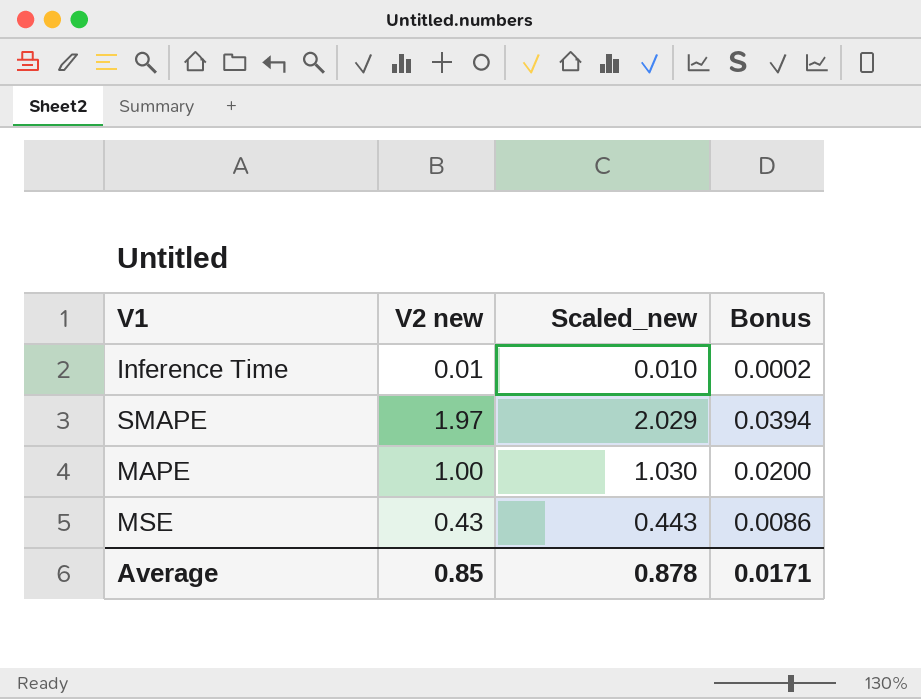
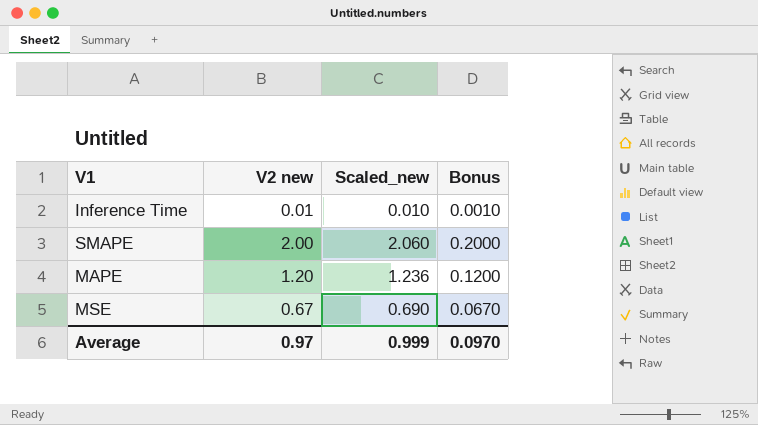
column Bonus | formula: [V2 new] * 0.02 -> [V2 new] * 0.1
SMAPE | V2 new: 1.97 -> 2.00
SMAPE | Scaled_new: 2.029 -> 2.060
MAPE | V2 new: 1.00 -> 1.20
MAPE | Scaled_new: 1.030 -> 1.236
MSE | V2 new: 0.43 -> 0.67
MSE | Scaled_new: 0.443 -> 0.690
Average | V2 new: 0.85 -> 0.97
Average | Scaled_new: 0.878 -> 0.999
Average | Bonus: 0.0171 -> 0.0970

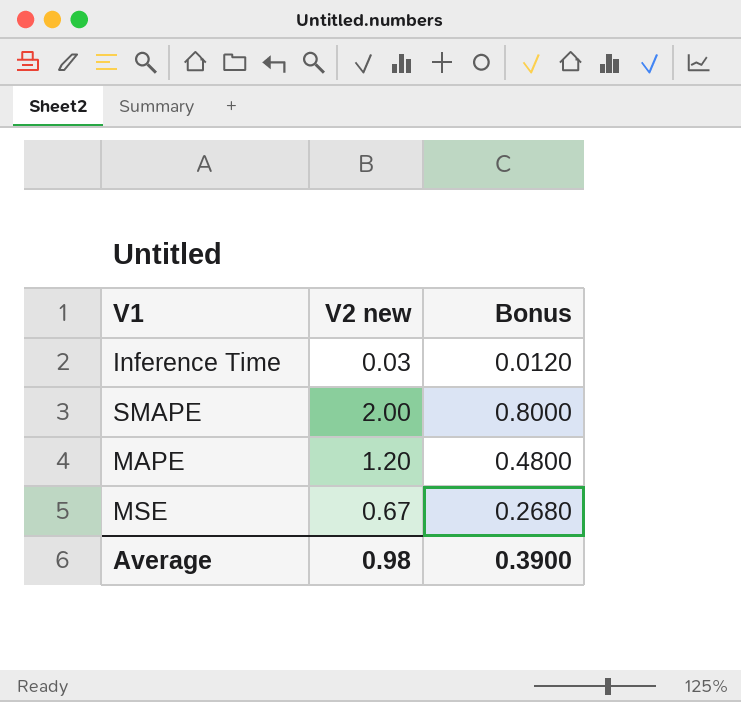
column Scaled_new | formula: [V2 new] * 1.03 -> none
column Bonus | formula: [V2 new] * 0.1 -> [V2 new] * 0.4
Inference Time | V2 new: 0.01 -> 0.03
Average | V2 new: 0.97 -> 0.98
Average | Bonus: 0.0970 -> 0.3900

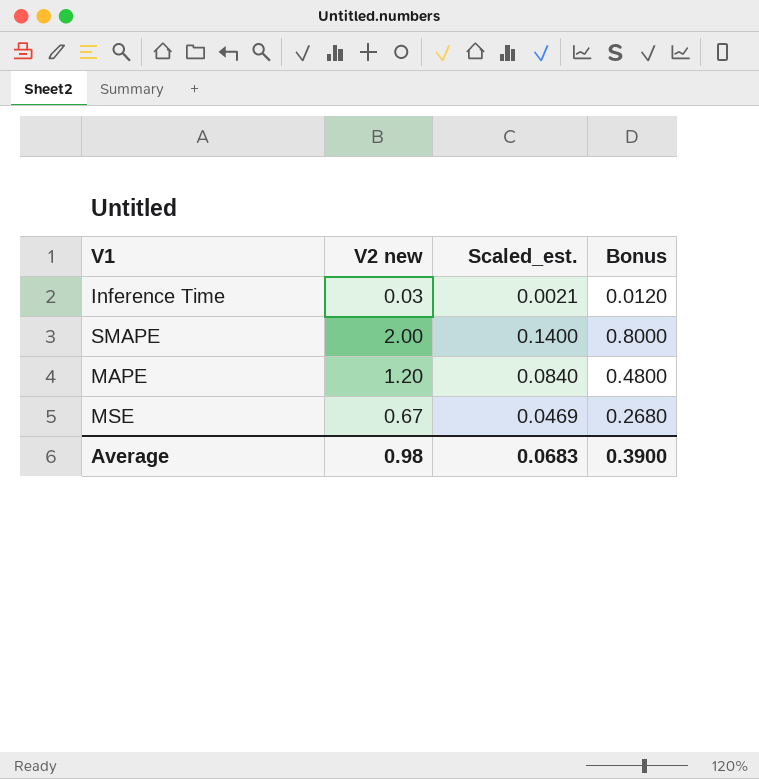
column Scaled_est. | formula: none -> [V2 new] * 0.07

